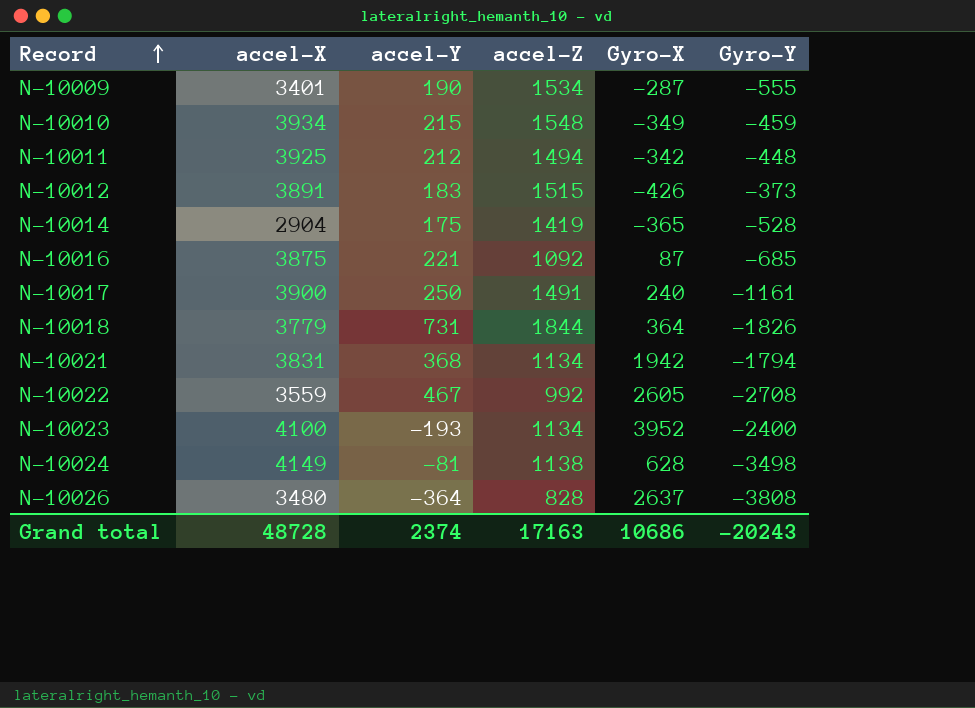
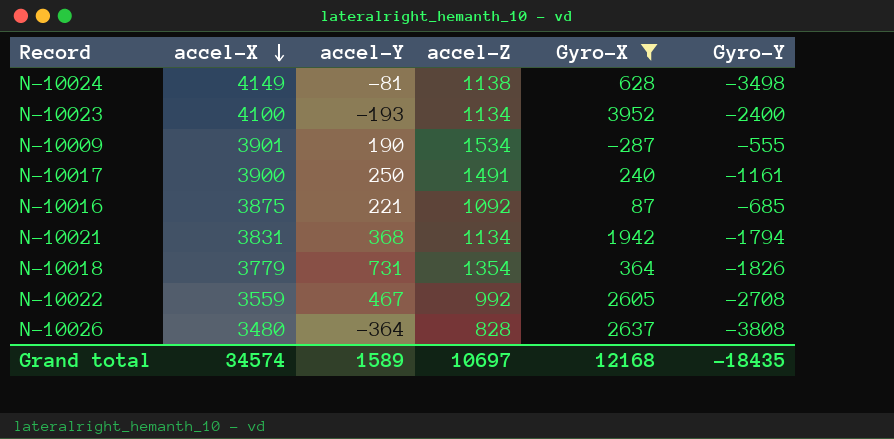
filter: none -> Gyro-X >= -287
row order: Record ascending -> accel-X descending
N-10009 | accel-X: 3401 -> 3901
N-10018 | accel-Z: 1844 -> 1354
Grand total | accel-X: 48728 -> 34574
Grand total | accel-Y: 2374 -> 1589
Grand total | accel-Z: 17163 -> 10697
Grand total | Gyro-X: 10686 -> 12168
Grand total | Gyro-Y: -20243 -> -18435

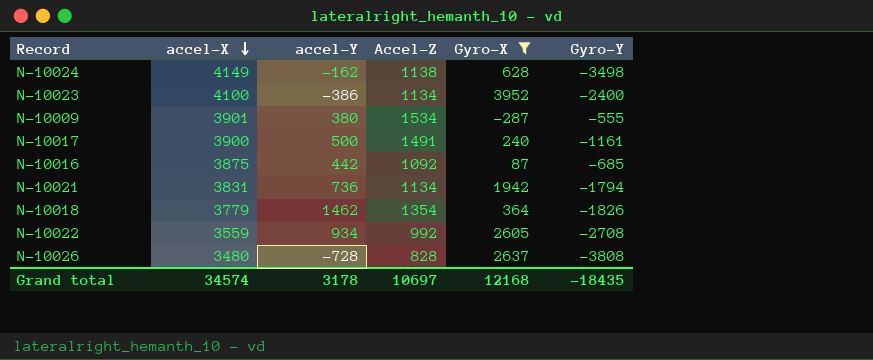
column name: accel-Z -> Accel-Z
N-10024 | accel-Y: -81 -> -162
N-10023 | accel-Y: -193 -> -386
N-10009 | accel-Y: 190 -> 380
N-10017 | accel-Y: 250 -> 500
N-10016 | accel-Y: 221 -> 442
N-10021 | accel-Y: 368 -> 736
N-10018 | accel-Y: 731 -> 1462
N-10022 | accel-Y: 467 -> 934
N-10026 | accel-Y: -364 -> -728
Grand total | accel-Y: 1589 -> 3178

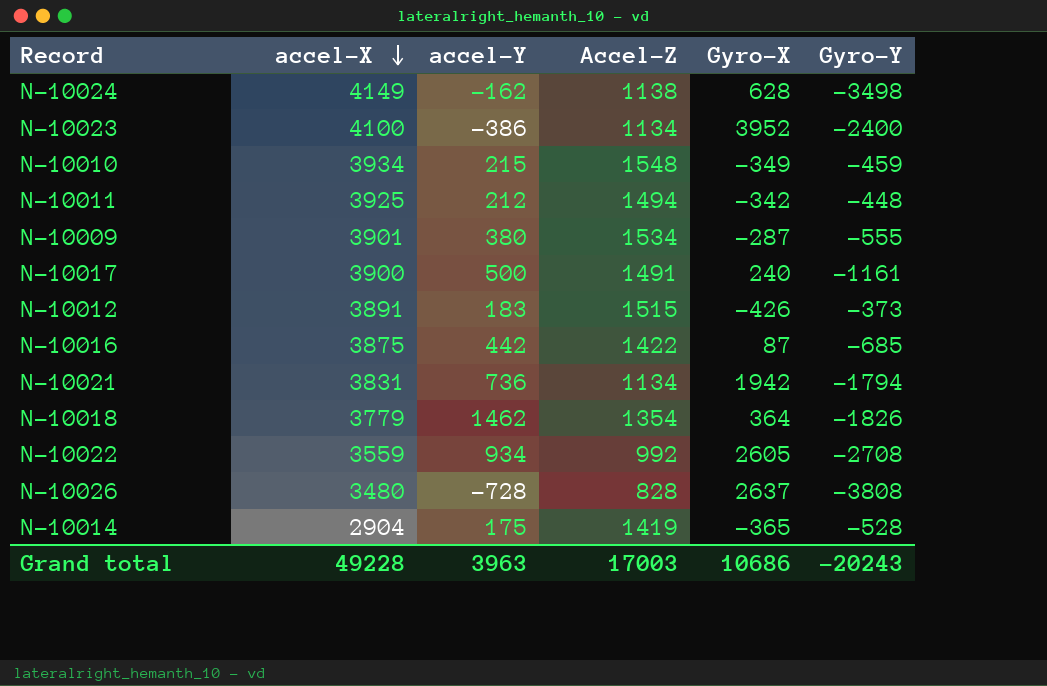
filter: Gyro-X >= -287 -> none
N-10016 | Accel-Z: 1092 -> 1422
Grand total | accel-X: 34574 -> 49228
Grand total | accel-Y: 3178 -> 3963
Grand total | Accel-Z: 10697 -> 17003
Grand total | Gyro-X: 12168 -> 10686
Grand total | Gyro-Y: -18435 -> -20243

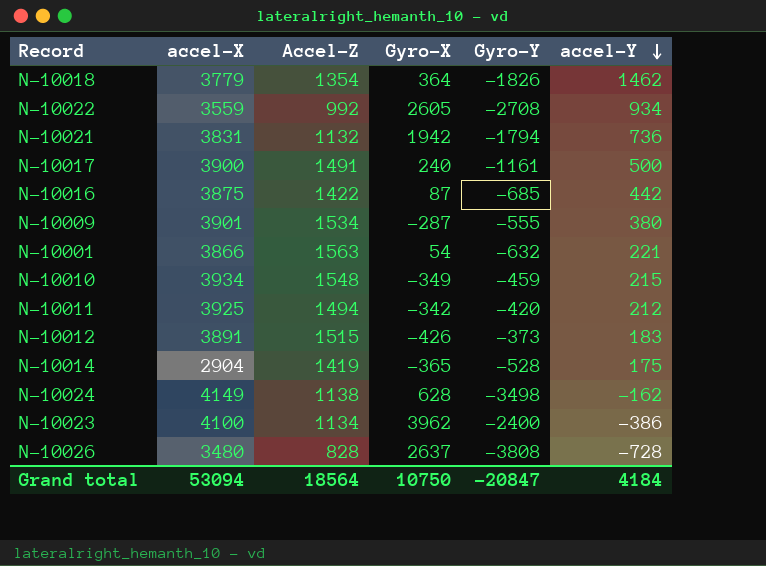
row order: accel-X descending -> accel-Y descending
column accel-Y | position: 3 -> 6
N-10021 | Accel-Z: 1134 -> 1132
row N-10001: none -> 3866 | 1563 | 54 | -632 | 221
N-10011 | Gyro-Y: -448 -> -420
N-10023 | Gyro-X: 3952 -> 3962
Grand total | accel-X: 49228 -> 53094
Grand total | Accel-Z: 17003 -> 18564
Grand total | Gyro-X: 10686 -> 10750
Grand total | Gyro-Y: -20243 -> -20847
Grand total | accel-Y: 3963 -> 4184

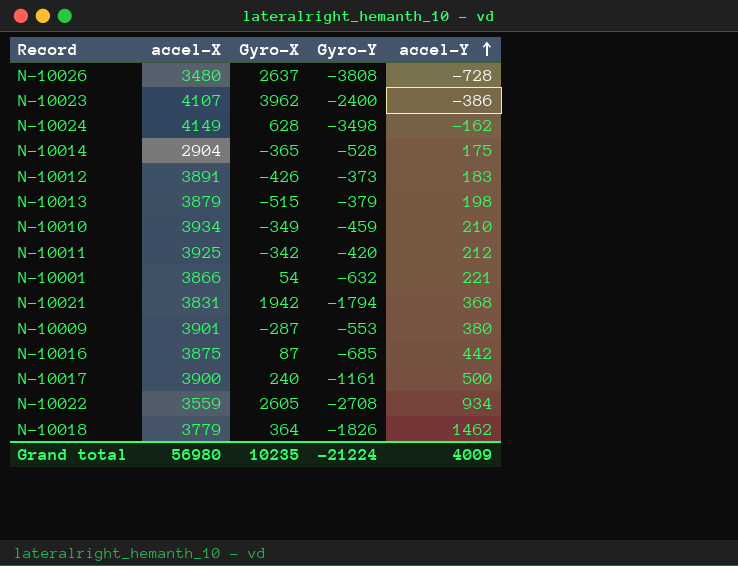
row order: accel-Y descending -> accel-Y ascending
column Accel-Z | position: 3 -> none
N-10023 | accel-X: 4100 -> 4107
row N-10013: none -> 3879 | -515 | -379 | 198
N-10010 | accel-Y: 215 -> 210
N-10021 | accel-Y: 736 -> 368
N-10009 | Gyro-Y: -555 -> -553
Grand total | accel-X: 53094 -> 56980
Grand total | Gyro-X: 10750 -> 10235
Grand total | Gyro-Y: -20847 -> -21224
Grand total | accel-Y: 4184 -> 4009

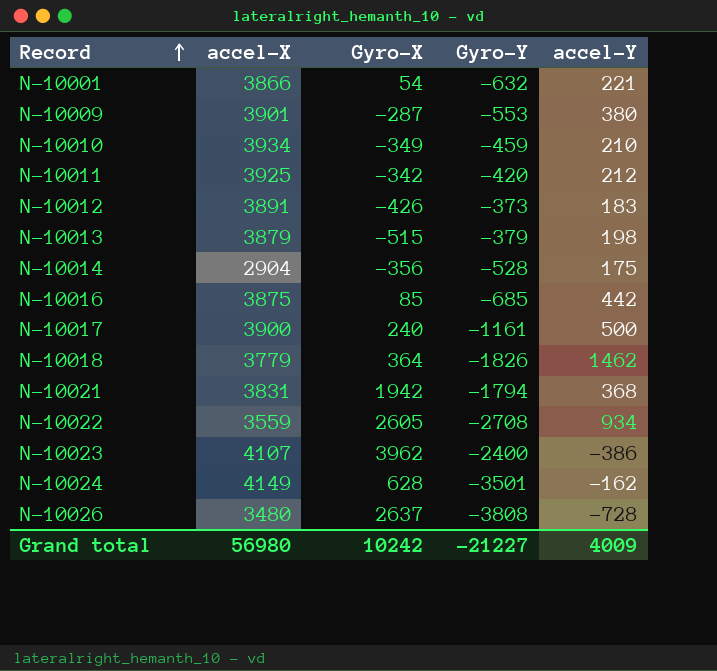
row order: accel-Y ascending -> Record ascending
N-10014 | Gyro-X: -365 -> -356
N-10016 | Gyro-X: 87 -> 85
N-10024 | Gyro-Y: -3498 -> -3501
Grand total | Gyro-X: 10235 -> 10242
Grand total | Gyro-Y: -21224 -> -21227

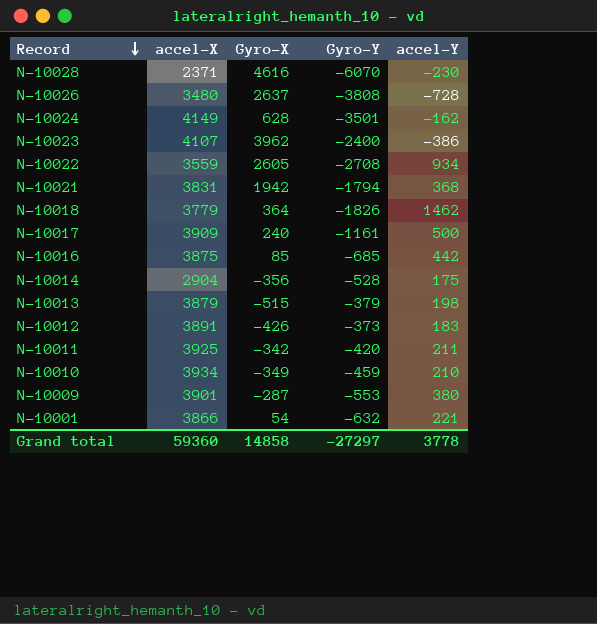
row order: Record ascending -> Record descending
row N-10028: none -> 2371 | 4616 | -6070 | -230
N-10017 | accel-X: 3900 -> 3909
N-10011 | accel-Y: 212 -> 211
Grand total | accel-X: 56980 -> 59360
Grand total | Gyro-X: 10242 -> 14858
Grand total | Gyro-Y: -21227 -> -27297
Grand total | accel-Y: 4009 -> 3778

